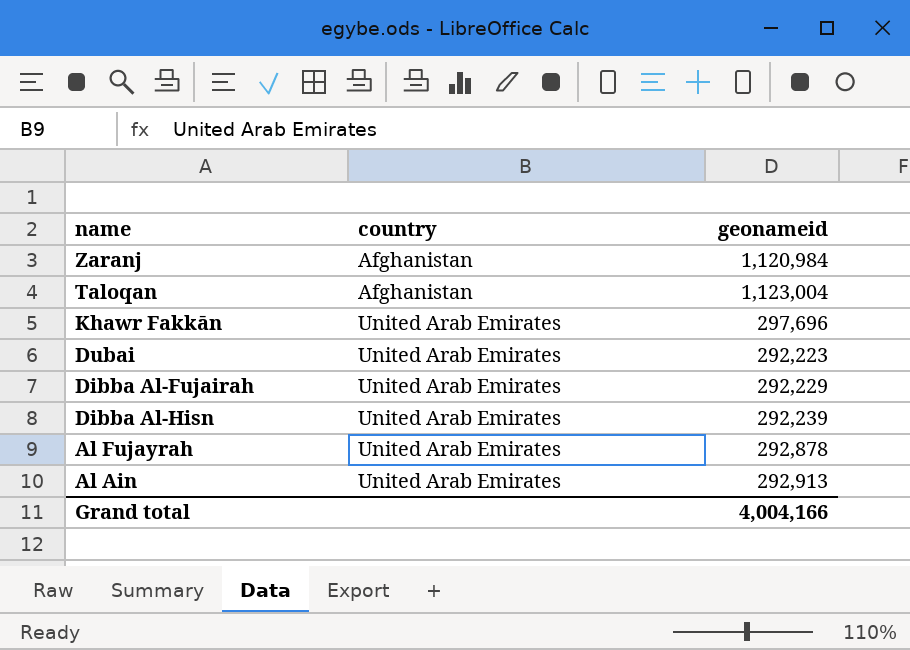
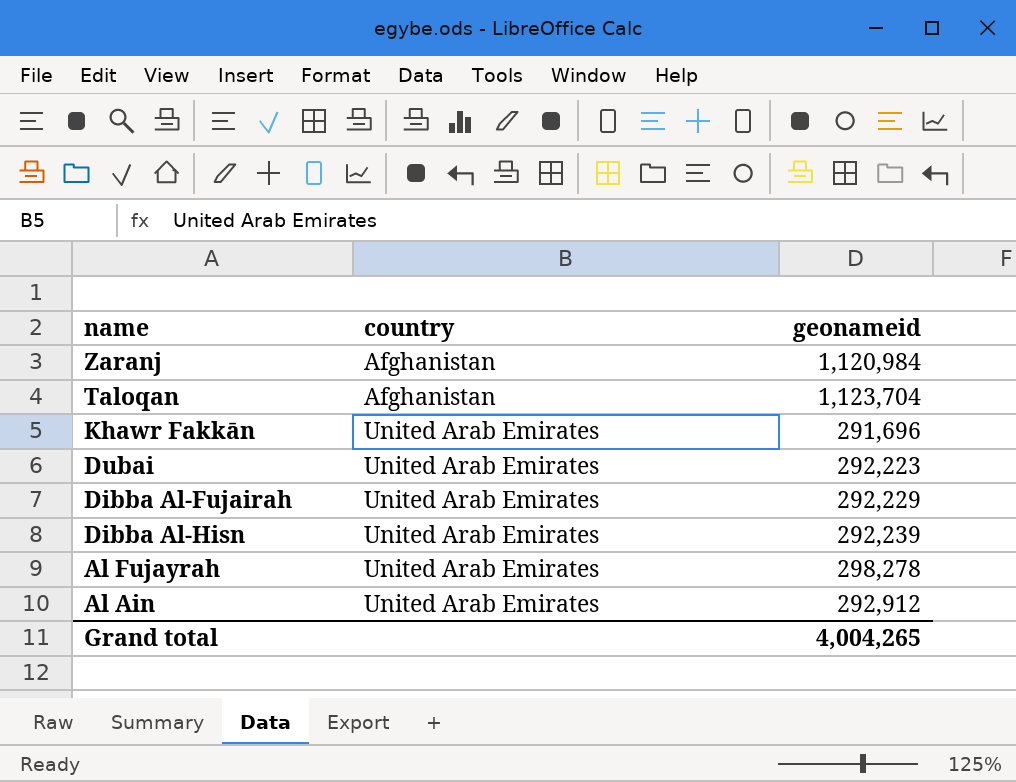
Taloqan | geonameid: 1,123,004 -> 1,123,704
Khawr Fakkān | geonameid: 297,696 -> 291,696
Al Fujayrah | geonameid: 292,878 -> 298,278
Al Ain | geonameid: 292,913 -> 292,912
Grand total | geonameid: 4,004,166 -> 4,004,265

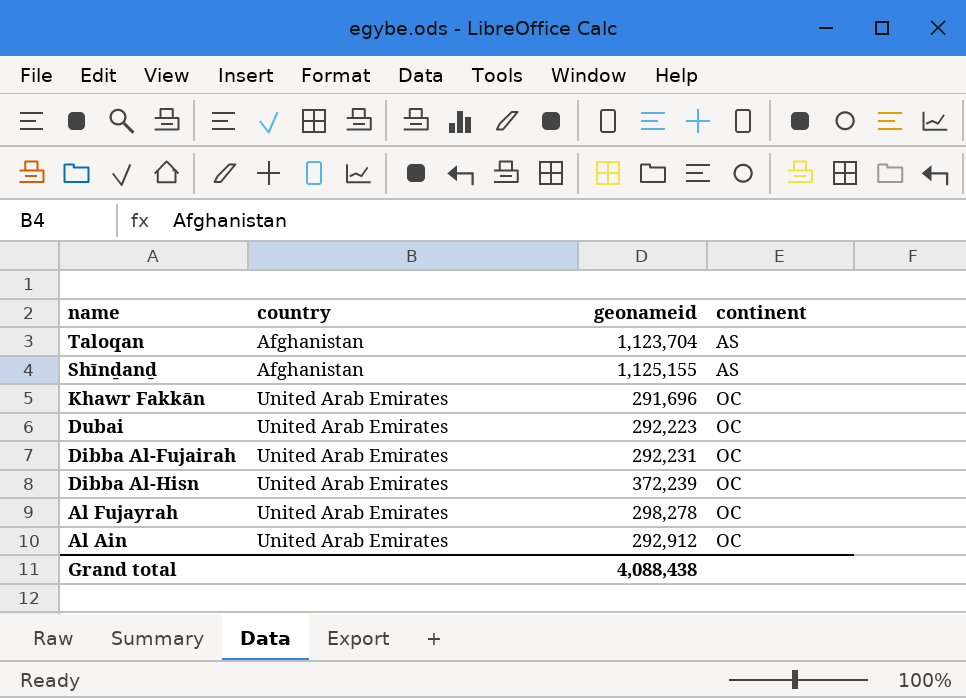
column continent | position: none -> 4
row Zaranj: Afghanistan | 1,120,984 -> none
row Shīnḏanḏ: none -> Afghanistan | 1,125,155 | AS
Dibba Al-Fujairah | geonameid: 292,229 -> 292,231
Dibba Al-Hisn | geonameid: 292,239 -> 372,239
Grand total | geonameid: 4,004,265 -> 4,088,438

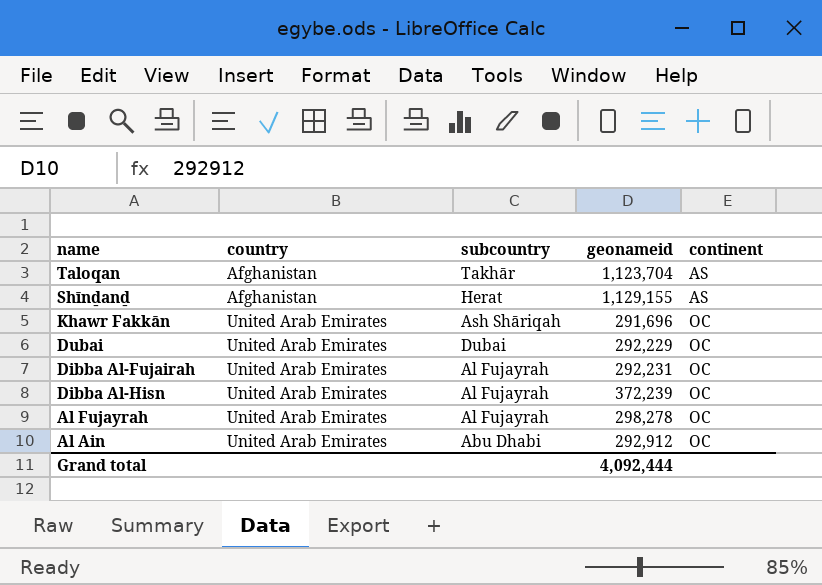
column subcountry | position: none -> 3
Shīnḏanḏ | geonameid: 1,125,155 -> 1,129,155
Dubai | geonameid: 292,223 -> 292,229
Grand total | geonameid: 4,088,438 -> 4,092,444

